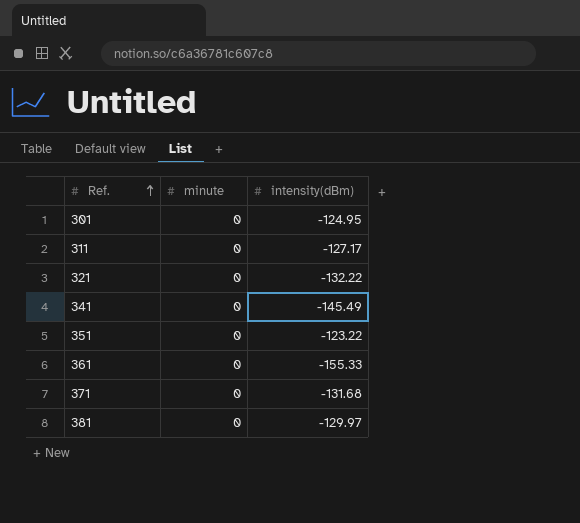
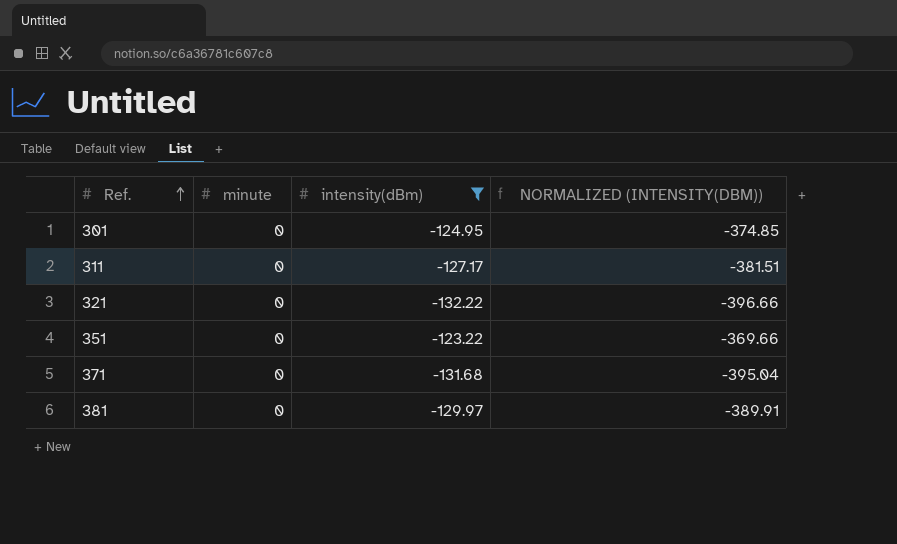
filter: none -> intensity(dBm) >= -132.22
column NORMALIZED (INTENSITY(DBM)) | formula: none -> [intensity(dBm)] * 3

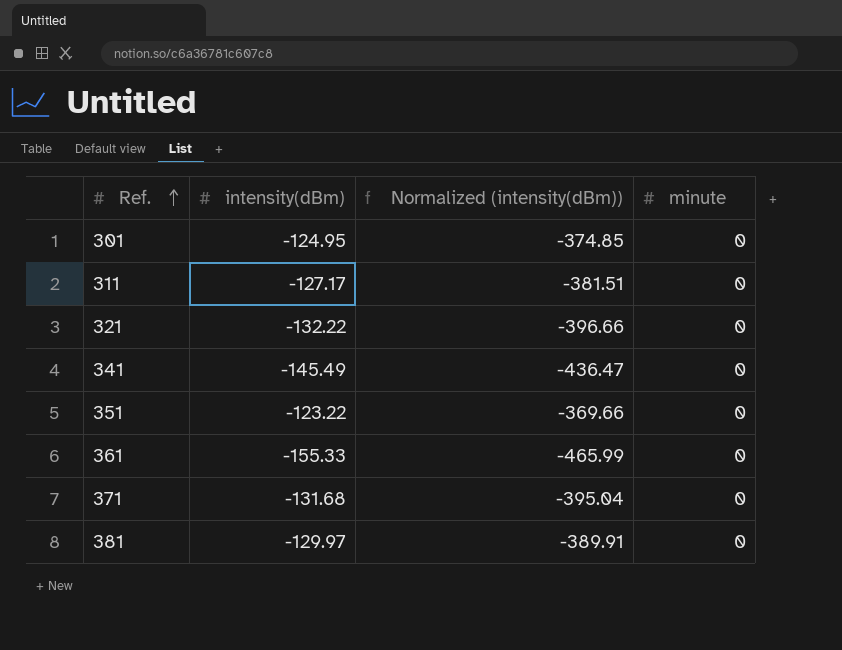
filter: intensity(dBm) >= -132.22 -> none
column name: NORMALIZED (INTENSITY(DBM)) -> Normalized (intensity(dBm))
column minute | position: 2 -> 4

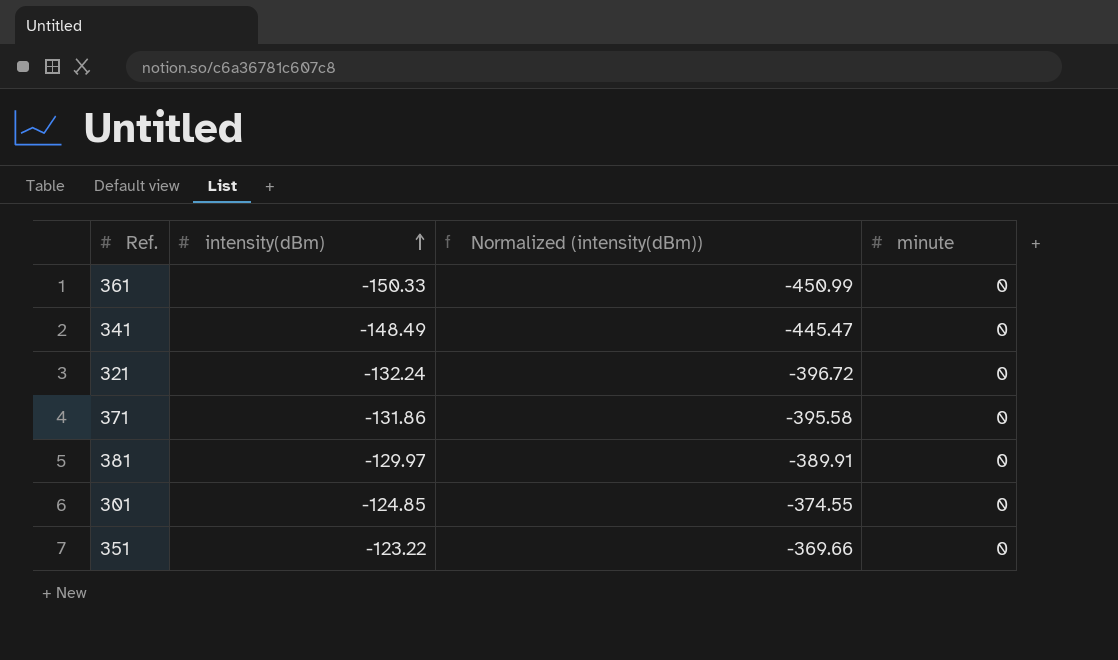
row order: Ref. ascending -> intensity(dBm) ascending
row 311: -127.17 | -381.51 | 0 -> none
361 | intensity(dBm): -155.33 -> -150.33
361 | Normalized (intensity(dBm)): -465.99 -> -450.99
341 | intensity(dBm): -145.49 -> -148.49
341 | Normalized (intensity(dBm)): -436.47 -> -445.47
321 | intensity(dBm): -132.22 -> -132.24
321 | Normalized (intensity(dBm)): -396.66 -> -396.72
371 | intensity(dBm): -131.68 -> -131.86
371 | Normalized (intensity(dBm)): -395.04 -> -395.58
301 | intensity(dBm): -124.95 -> -124.85
301 | Normalized (intensity(dBm)): -374.85 -> -374.55

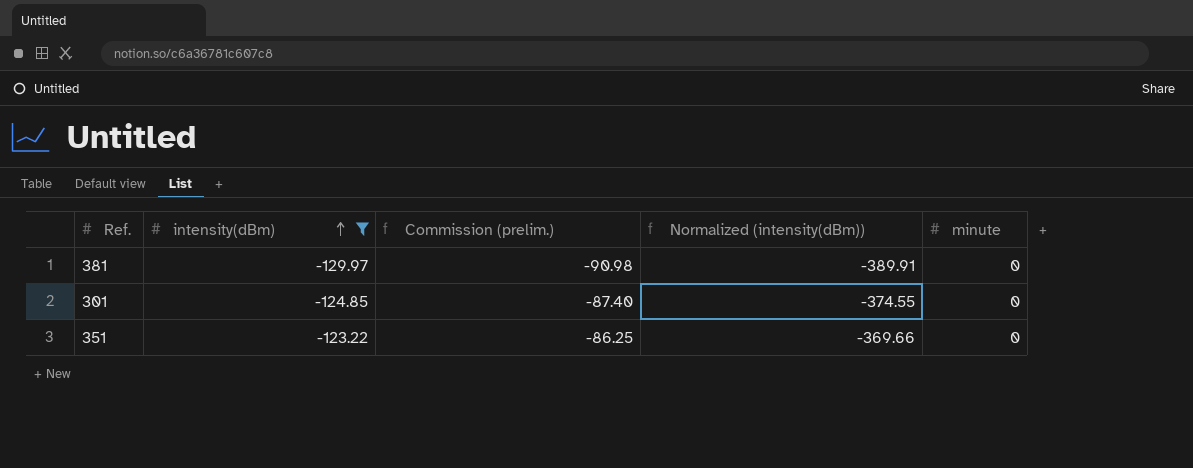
filter: none -> intensity(dBm) >= -129.97
column Commission (prelim.) | formula: none -> [intensity(dBm)] * 0.7

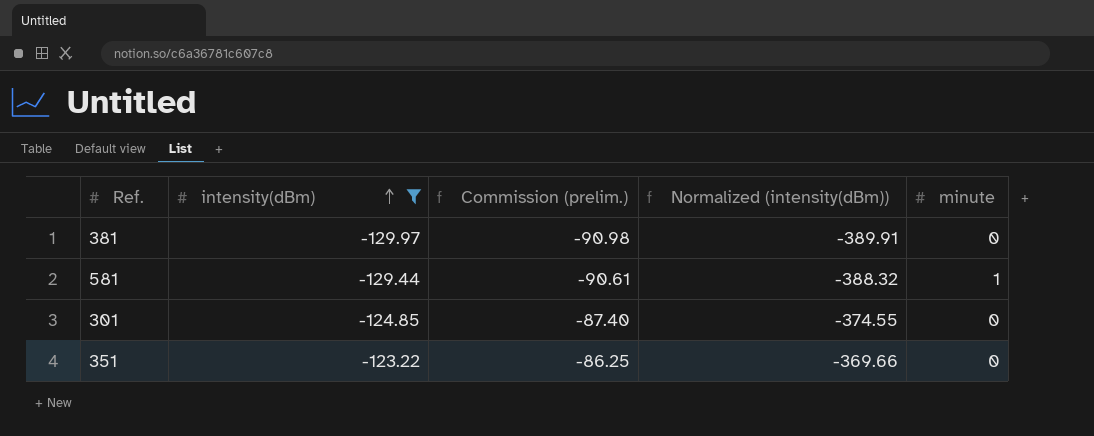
row 581: none -> -129.44 | -90.61 | -388.32 | 1

